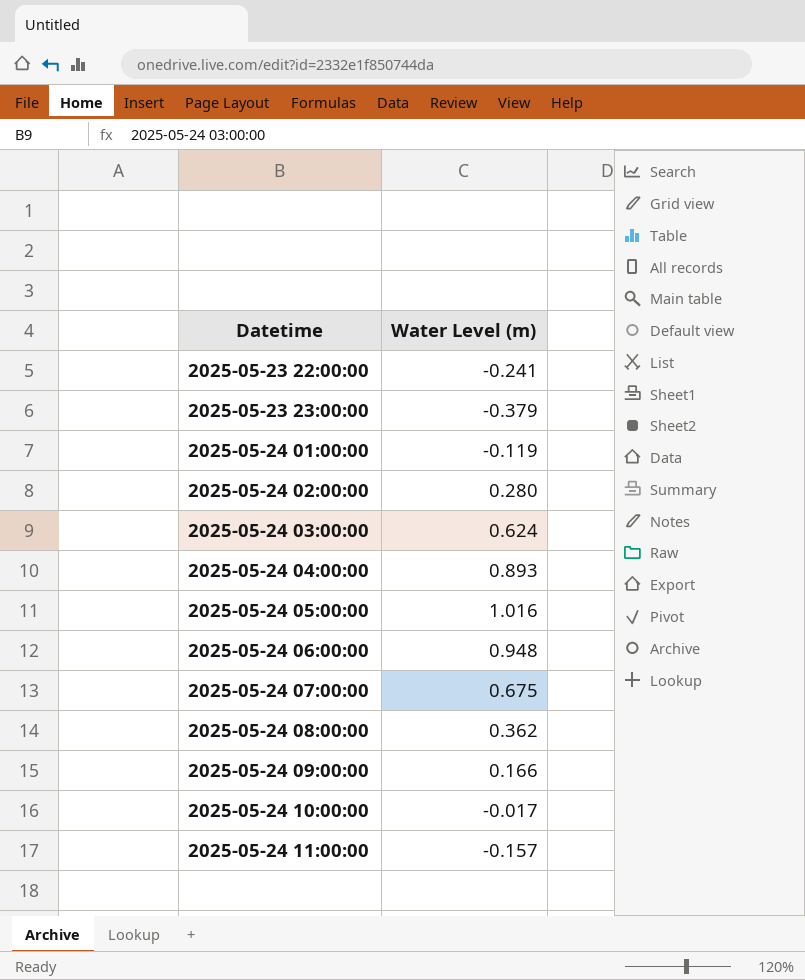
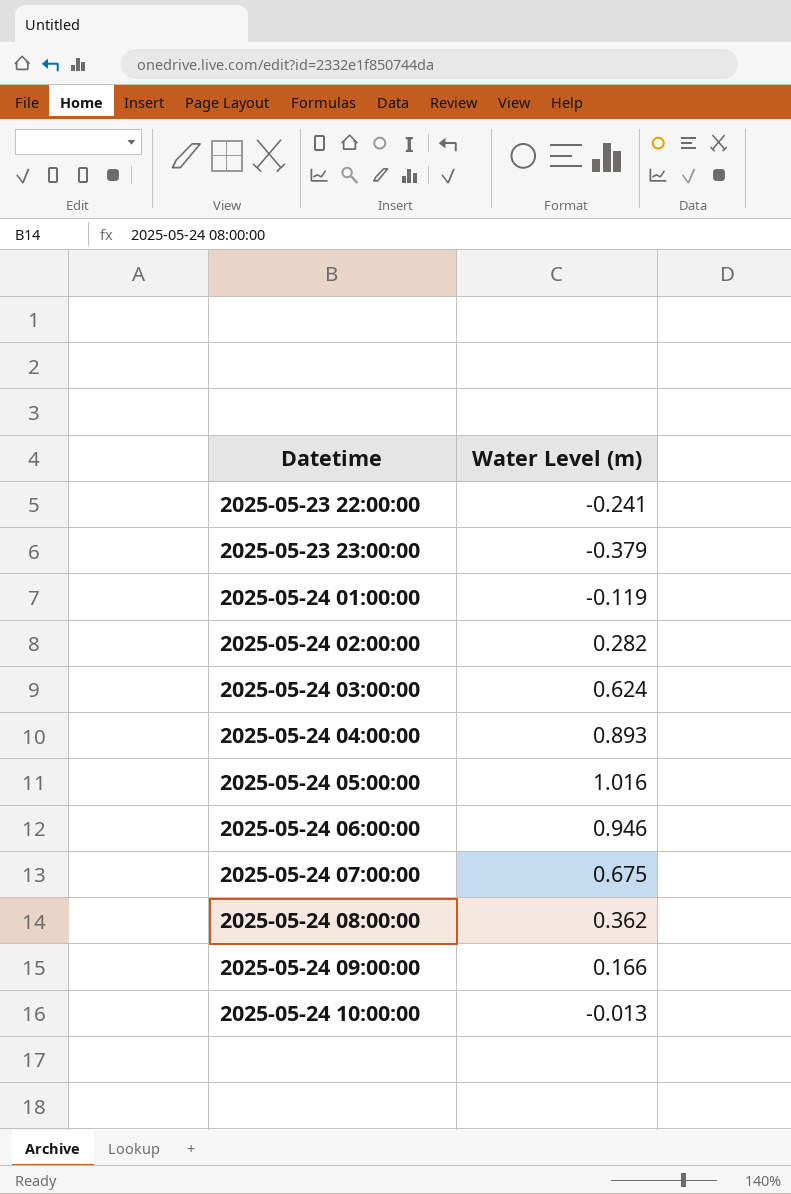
row 2025-05-24 11:00:00: -0.157 -> none
2025-05-24 02:00:00 | Water Level (m): 0.280 -> 0.282
2025-05-24 06:00:00 | Water Level (m): 0.948 -> 0.946
2025-05-24 10:00:00 | Water Level (m): -0.017 -> -0.013

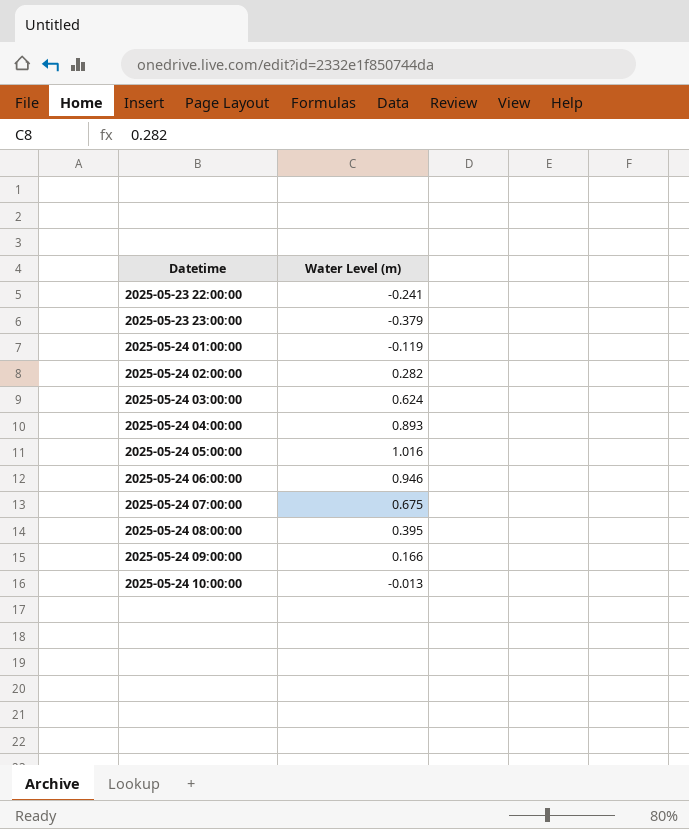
2025-05-24 08:00:00 | Water Level (m): 0.362 -> 0.395

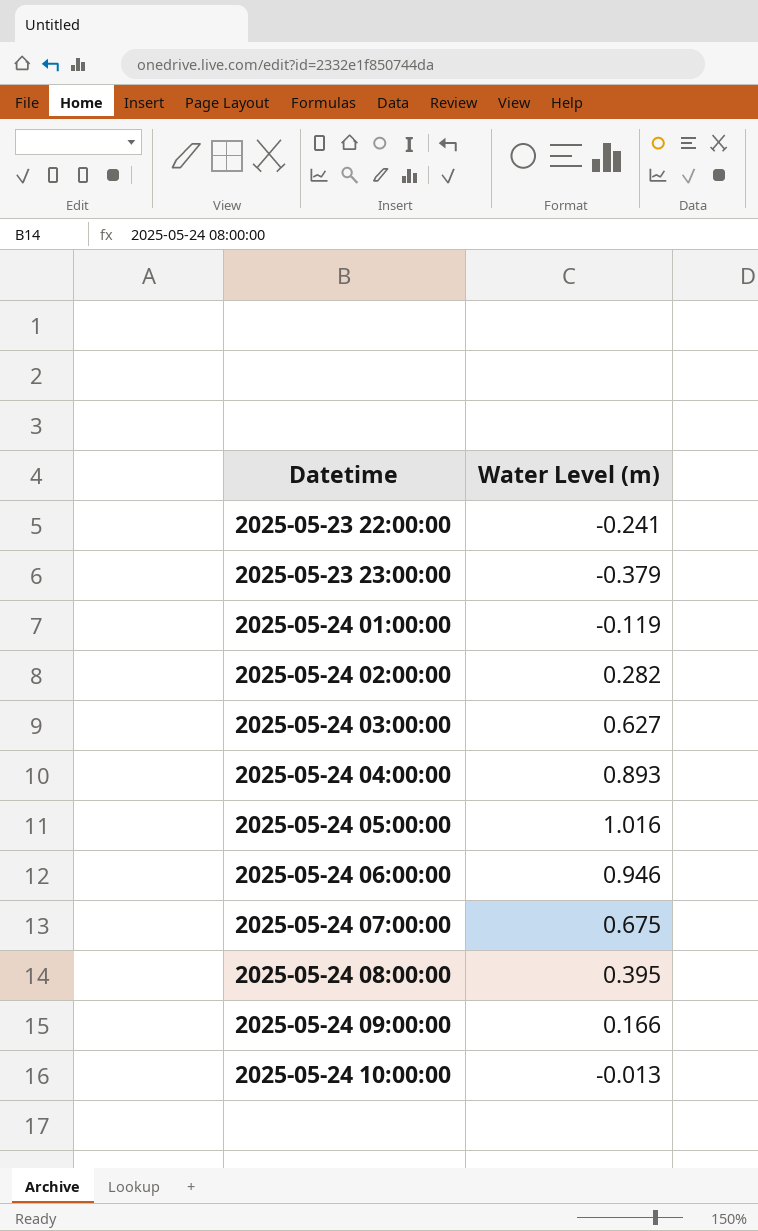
2025-05-24 03:00:00 | Water Level (m): 0.624 -> 0.627

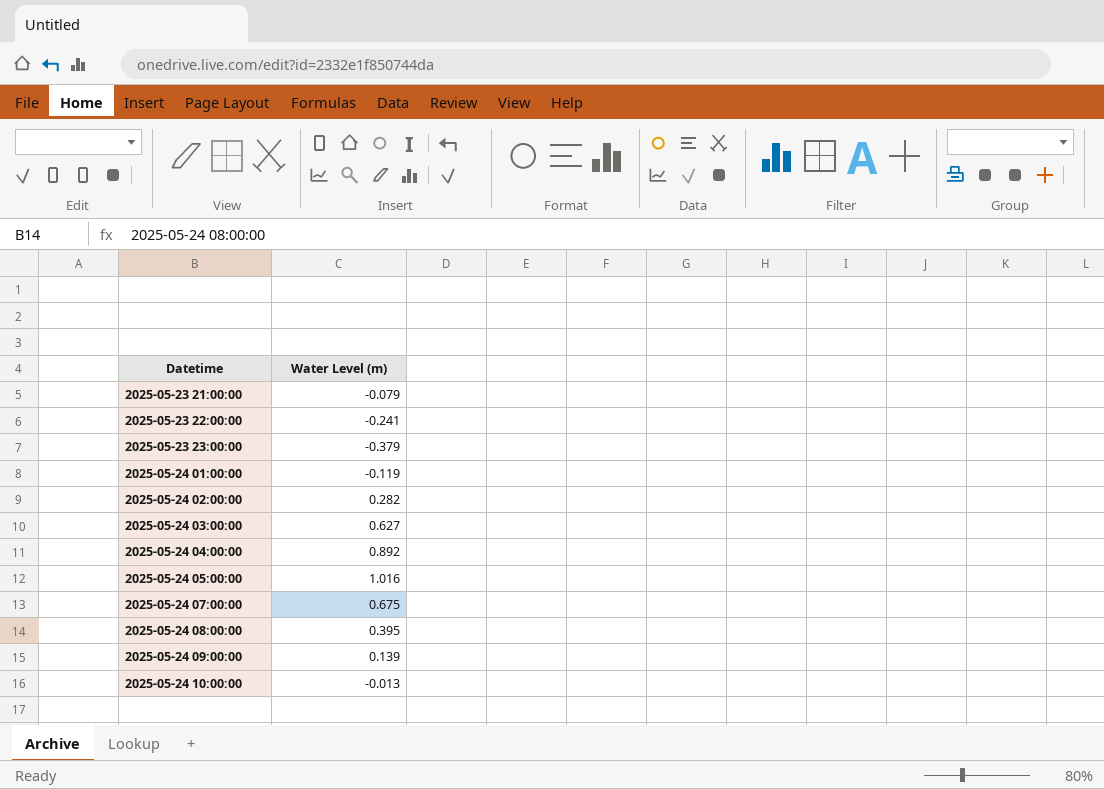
row 2025-05-24 06:00:00: 0.946 -> none
row 2025-05-23 21:00:00: none -> -0.079
2025-05-24 04:00:00 | Water Level (m): 0.893 -> 0.892
2025-05-24 09:00:00 | Water Level (m): 0.166 -> 0.139

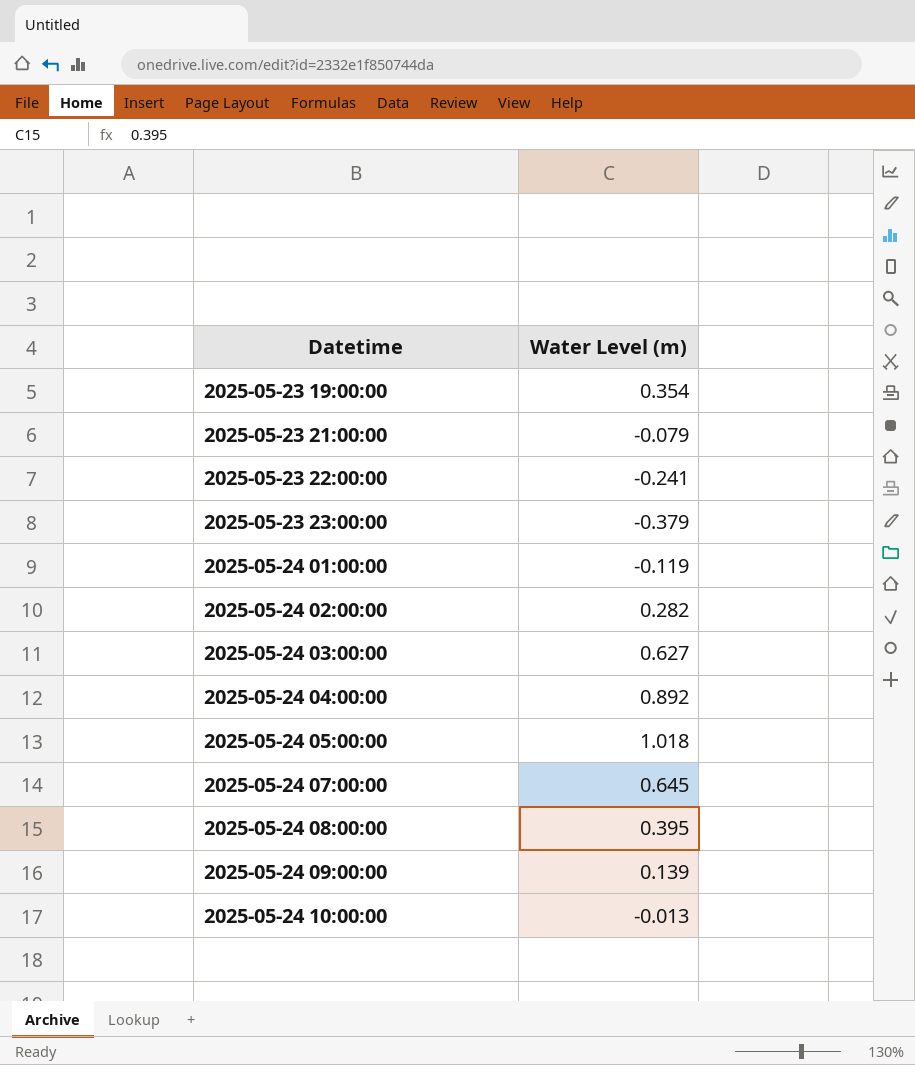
row 2025-05-23 19:00:00: none -> 0.354
2025-05-24 05:00:00 | Water Level (m): 1.016 -> 1.018
2025-05-24 07:00:00 | Water Level (m): 0.675 -> 0.645

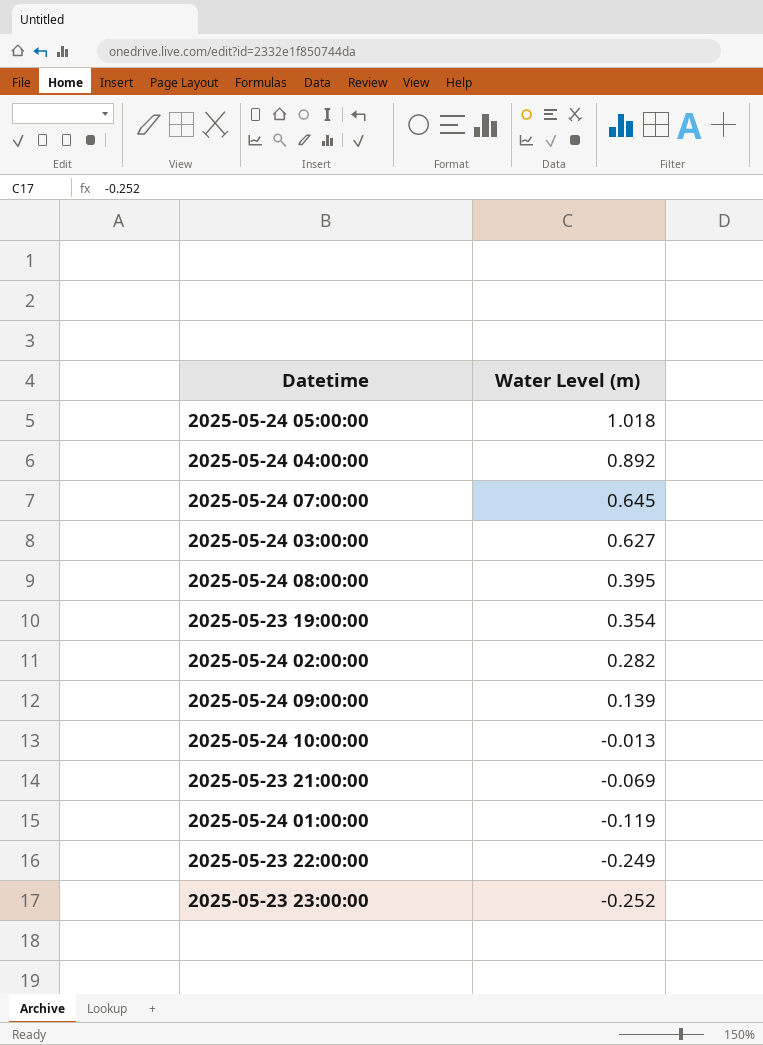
row order: Datetime ascending -> Water Level (m) descending
2025-05-23 21:00:00 | Water Level (m): -0.079 -> -0.069
2025-05-23 22:00:00 | Water Level (m): -0.241 -> -0.249
2025-05-23 23:00:00 | Water Level (m): -0.379 -> -0.252

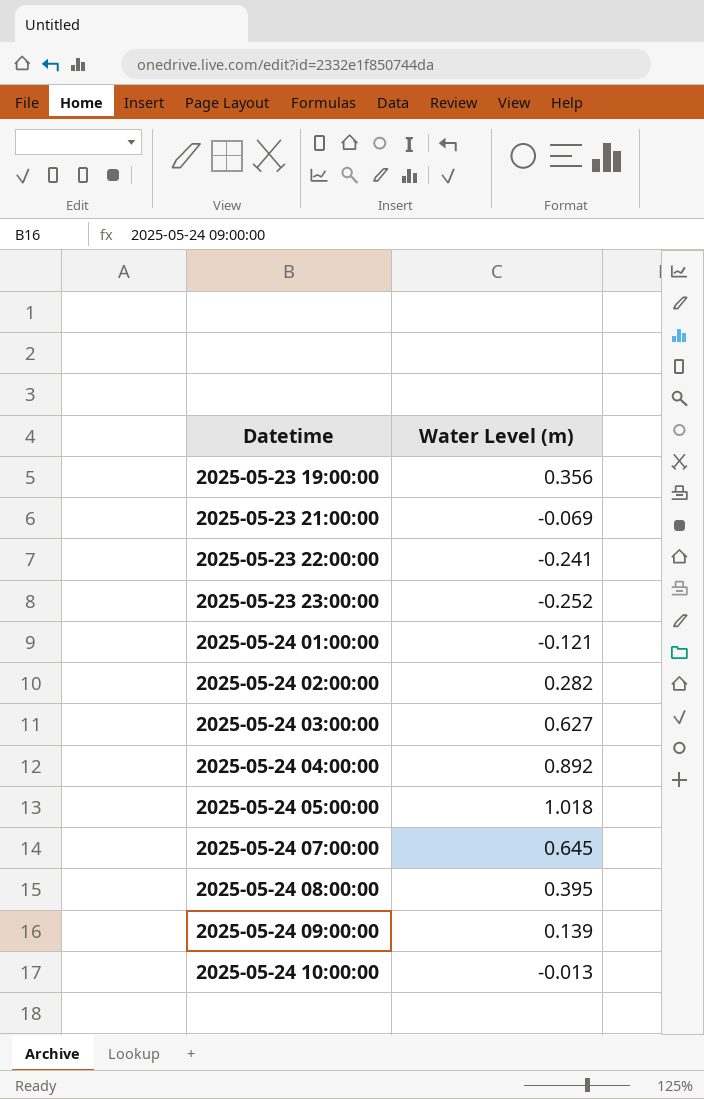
row order: Water Level (m) descending -> Datetime ascending
2025-05-23 19:00:00 | Water Level (m): 0.354 -> 0.356
2025-05-23 22:00:00 | Water Level (m): -0.249 -> -0.241
2025-05-24 01:00:00 | Water Level (m): -0.119 -> -0.121

